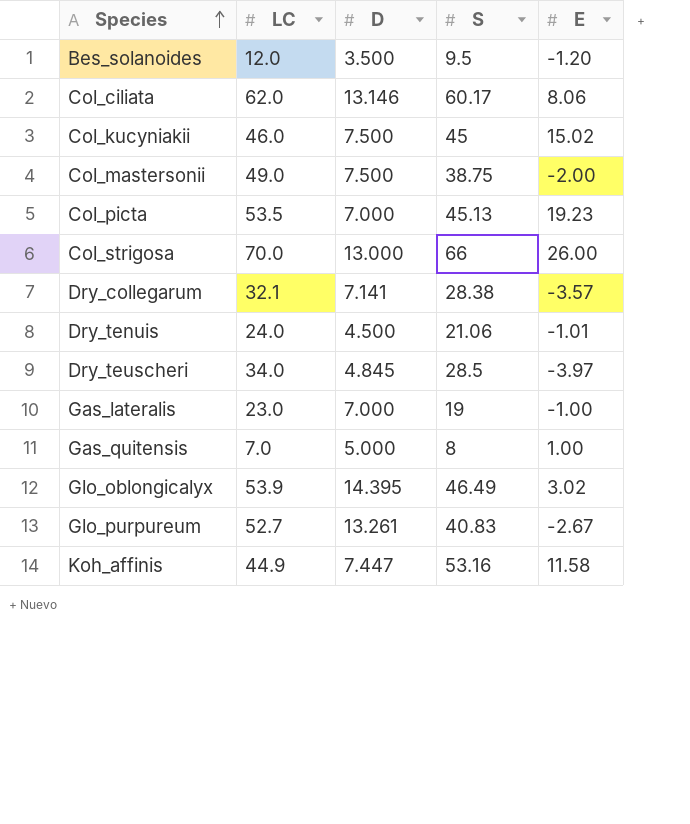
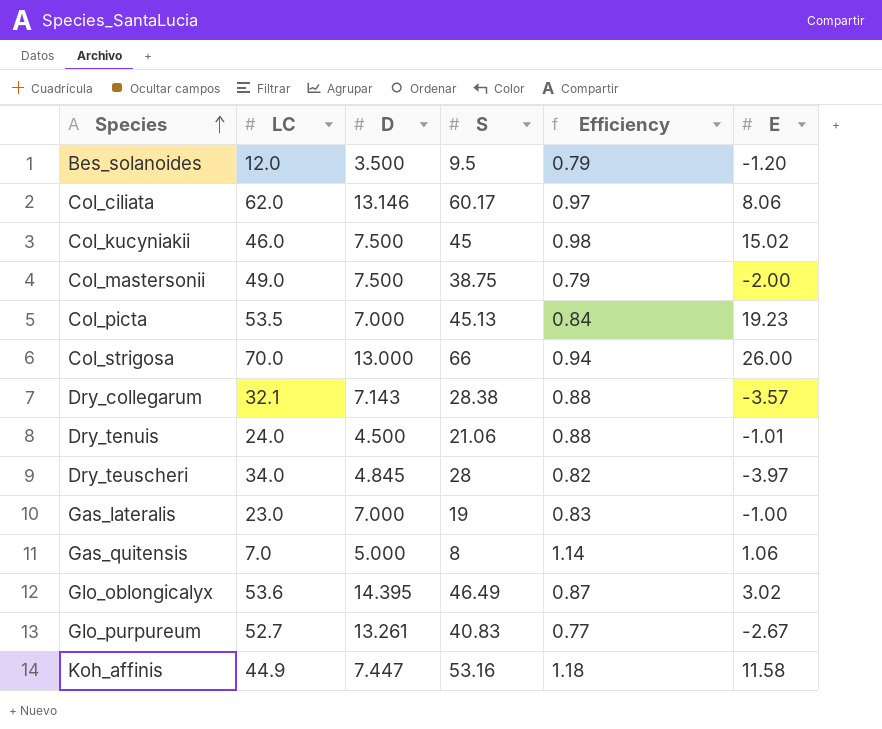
column Efficiency | formula: none -> [S] / [LC]
Dry_collegarum | D: 7.141 -> 7.143
Dry_teuscheri | S: 28.5 -> 28
Gas_quitensis | E: 1.00 -> 1.06
Glo_oblongicalyx | LC: 53.9 -> 53.6

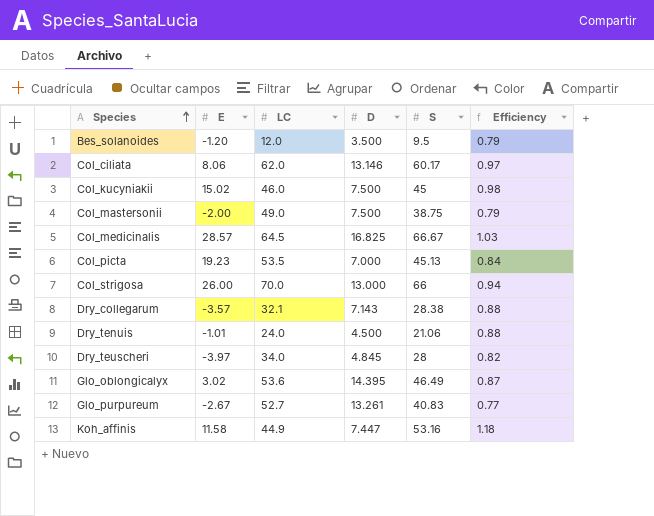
column E | position: 6 -> 2
row Gas_lateralis: 23.0 | 7.000 | 19 | 0.83 | -1.00 -> none
row Gas_quitensis: 7.0 | 5.000 | 8 | 1.14 | 1.06 -> none
row Col_medicinalis: none -> 28.57 | 64.5 | 16.825 | 66.67 | 1.03

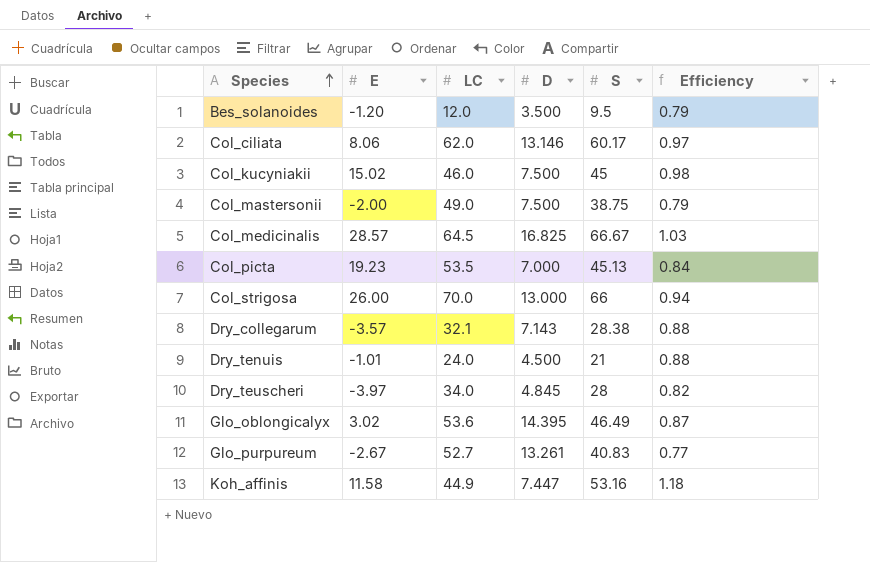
Dry_tenuis | S: 21.06 -> 21

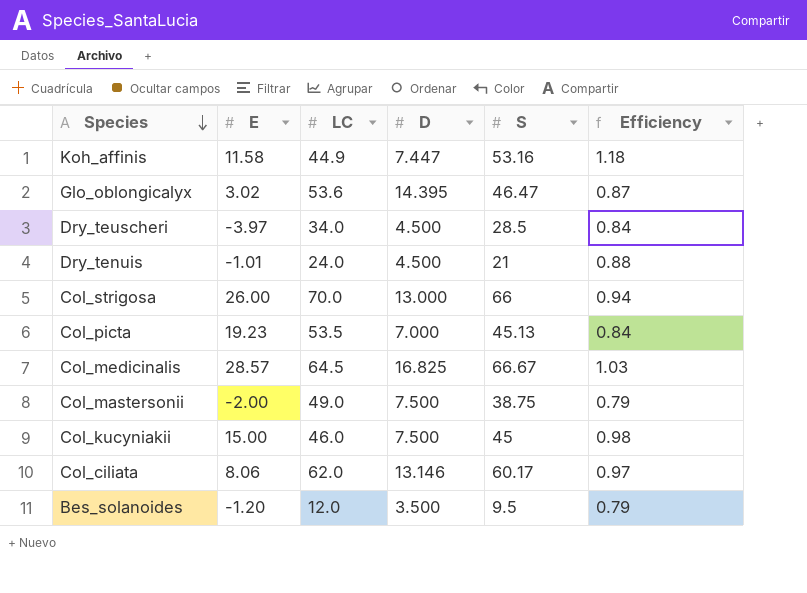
row order: Species ascending -> Species descending
row Dry_collegarum: -3.57 | 32.1 | 7.143 | 28.38 | 0.88 -> none
row Glo_purpureum: -2.67 | 52.7 | 13.261 | 40.83 | 0.77 -> none
Glo_oblongicalyx | S: 46.49 -> 46.47
Dry_teuscheri | D: 4.845 -> 4.500
Dry_teuscheri | S: 28 -> 28.5
Dry_teuscheri | Efficiency: 0.82 -> 0.84
Col_kucyniakii | E: 15.02 -> 15.00

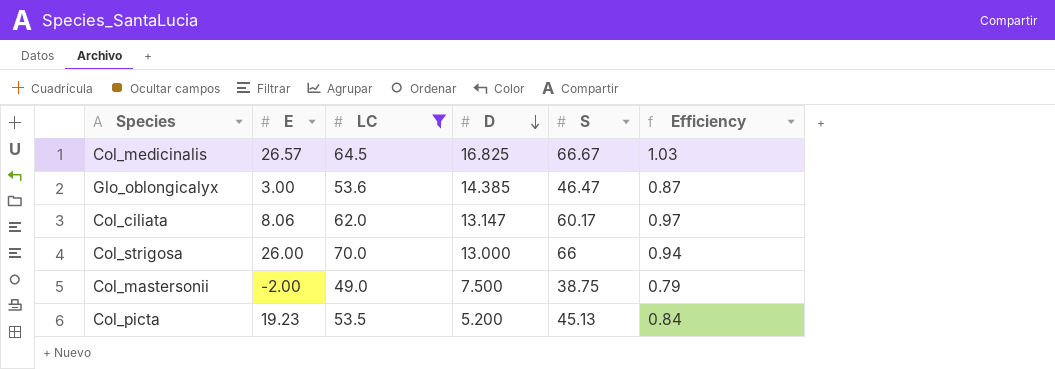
filter: none -> LC >= 49.0
row order: Species descending -> D descending
Col_medicinalis | E: 28.57 -> 26.57
Glo_oblongicalyx | E: 3.02 -> 3.00
Glo_oblongicalyx | D: 14.395 -> 14.385
Col_ciliata | D: 13.146 -> 13.147
Col_picta | D: 7.000 -> 5.200

